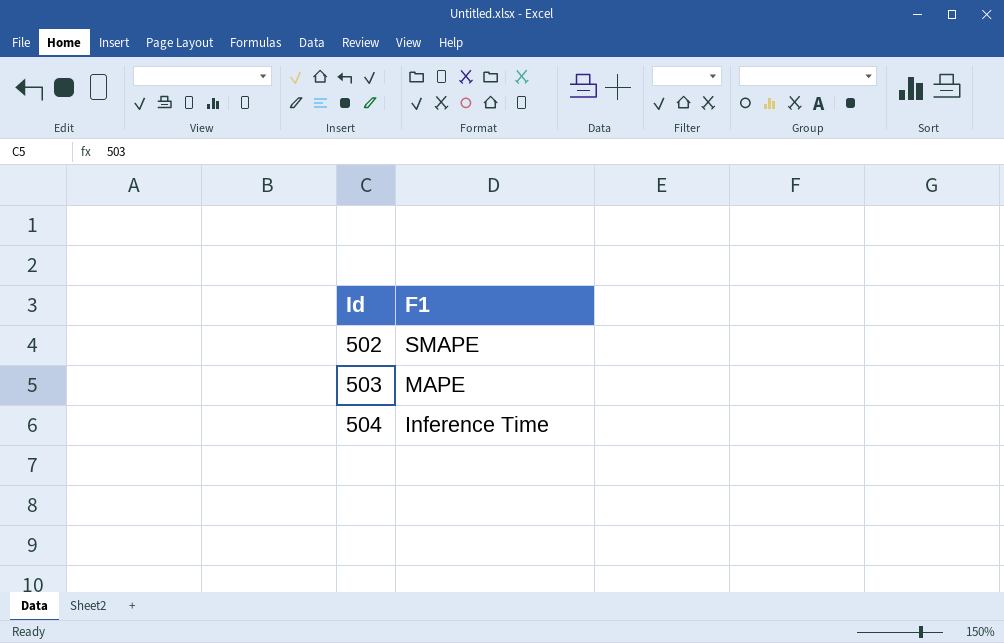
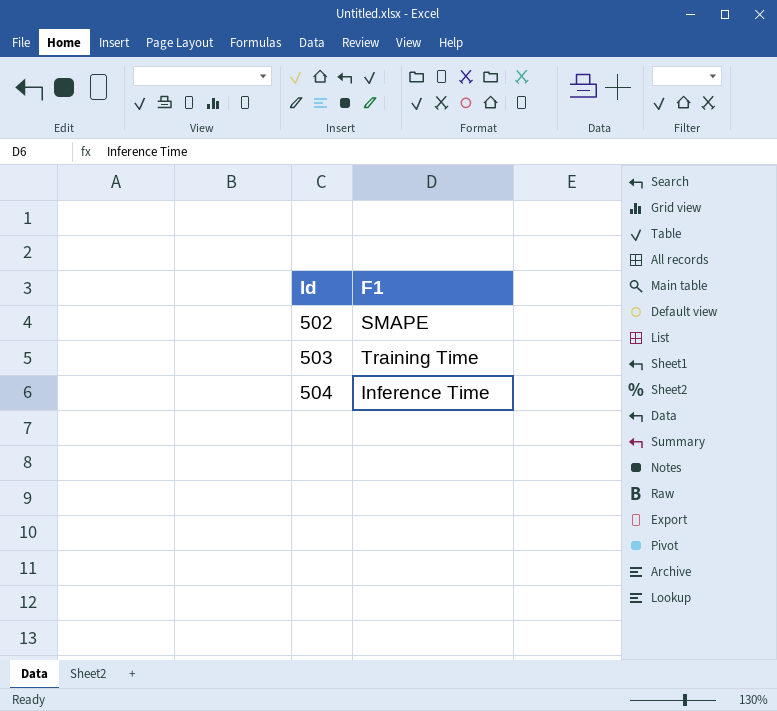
503 | F1: MAPE -> Training Time

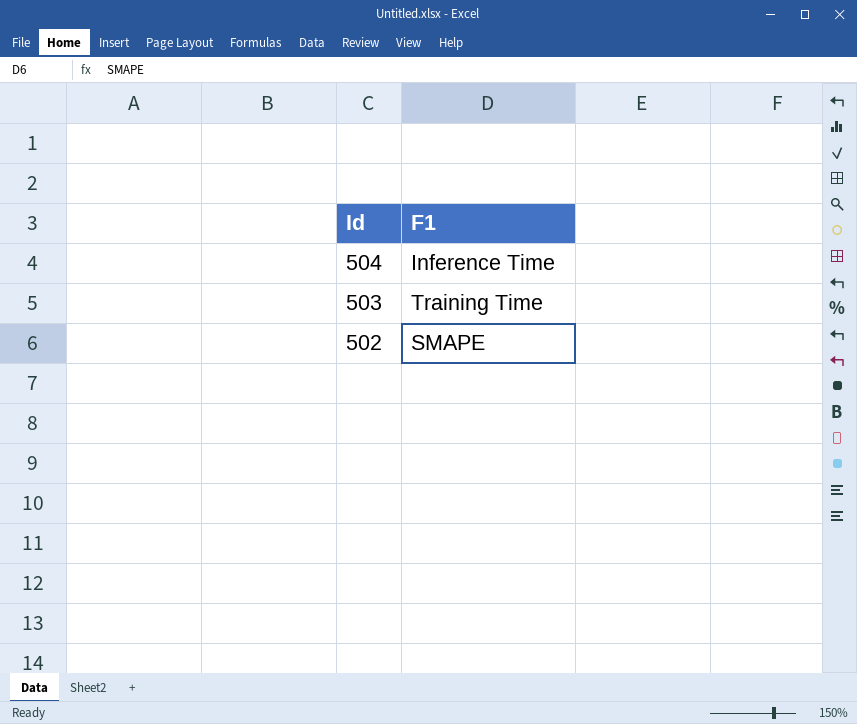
row order: Id ascending -> Id descending

